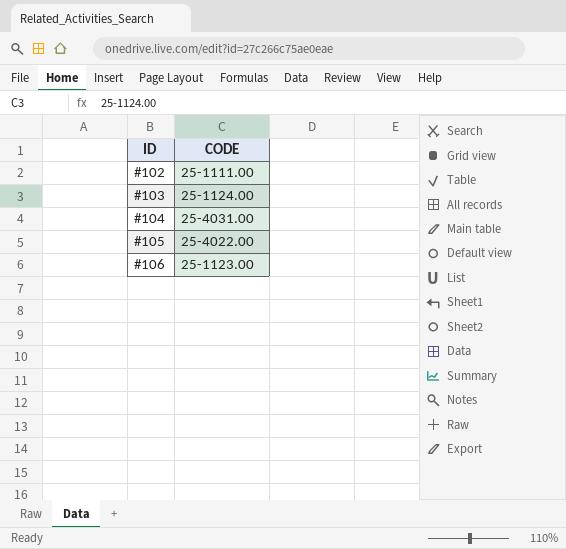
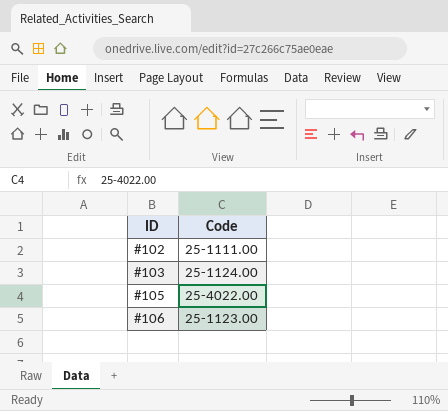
column name: CODE -> Code
row #104: 25-4031.00 -> none

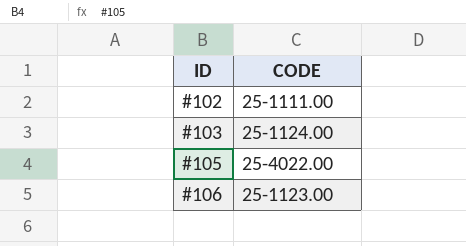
column name: Code -> CODE

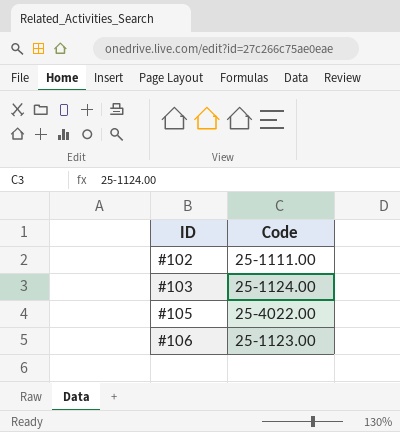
column name: CODE -> Code

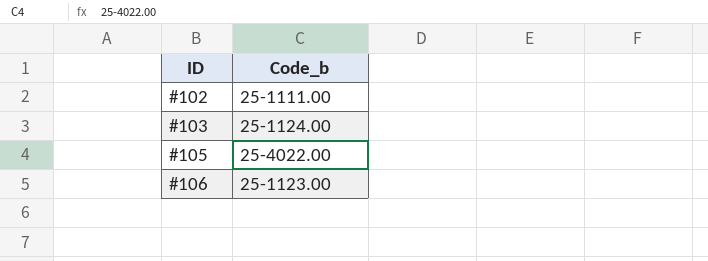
column name: Code -> Code_b

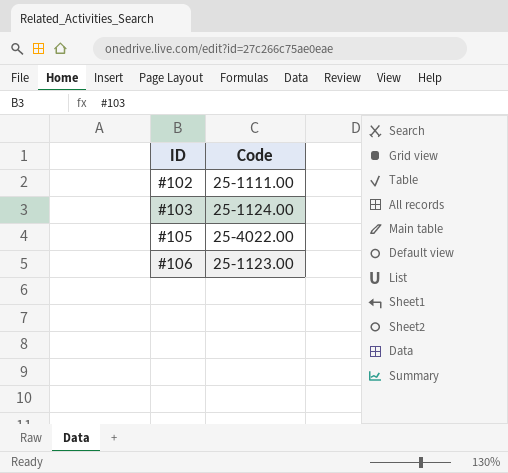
column name: Code_b -> Code

